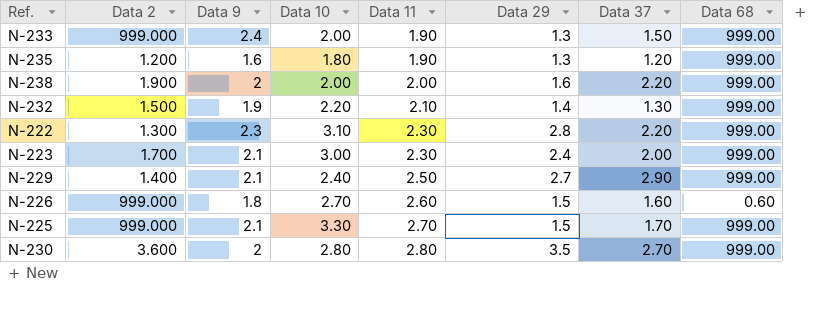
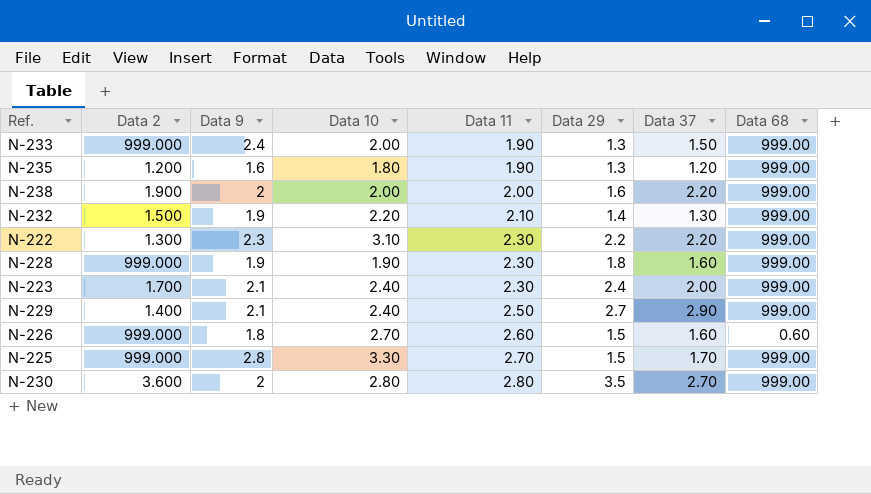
N-222 | Data 29: 2.8 -> 2.2
row N-228: none -> 999.000 | 1.9 | 1.90 | 2.30 | 1.8 | 1.60 | 999.00
N-223 | Data 10: 3.00 -> 2.40
N-225 | Data 9: 2.1 -> 2.8

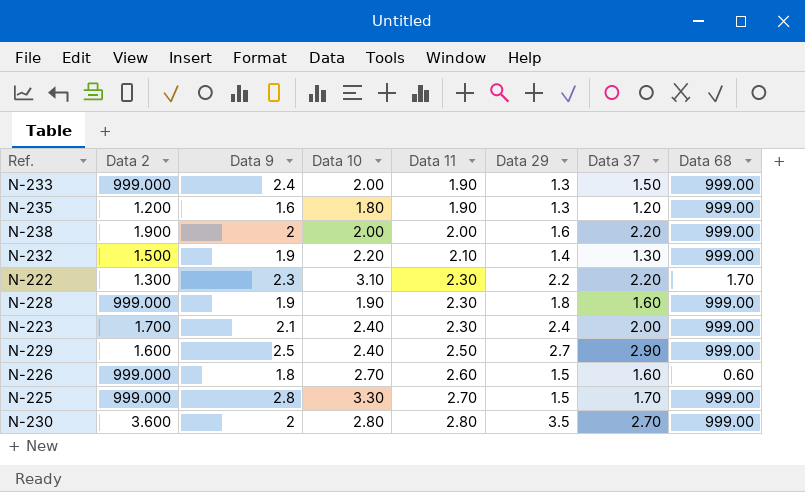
N-222 | Data 68: 999.00 -> 1.70
N-229 | Data 2: 1.400 -> 1.600
N-229 | Data 9: 2.1 -> 2.5

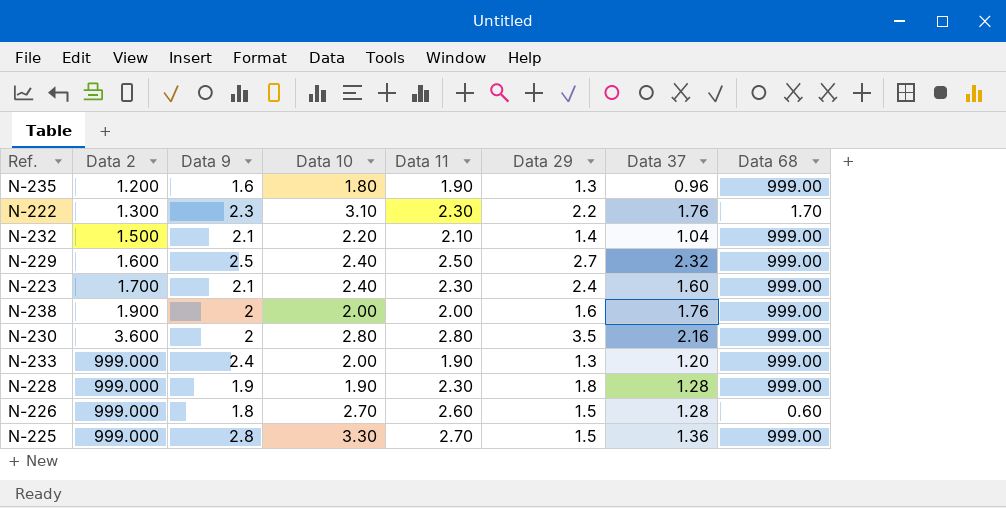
row order: Data 11 ascending -> Data 2 ascending
N-235 | Data 37: 1.20 -> 0.96
N-222 | Data 37: 2.20 -> 1.76
N-232 | Data 9: 1.9 -> 2.1
N-232 | Data 37: 1.30 -> 1.04
N-229 | Data 37: 2.90 -> 2.32
N-223 | Data 37: 2.00 -> 1.60
N-238 | Data 37: 2.20 -> 1.76
N-230 | Data 37: 2.70 -> 2.16
N-233 | Data 37: 1.50 -> 1.20
N-228 | Data 37: 1.60 -> 1.28
N-226 | Data 37: 1.60 -> 1.28
N-225 | Data 37: 1.70 -> 1.36

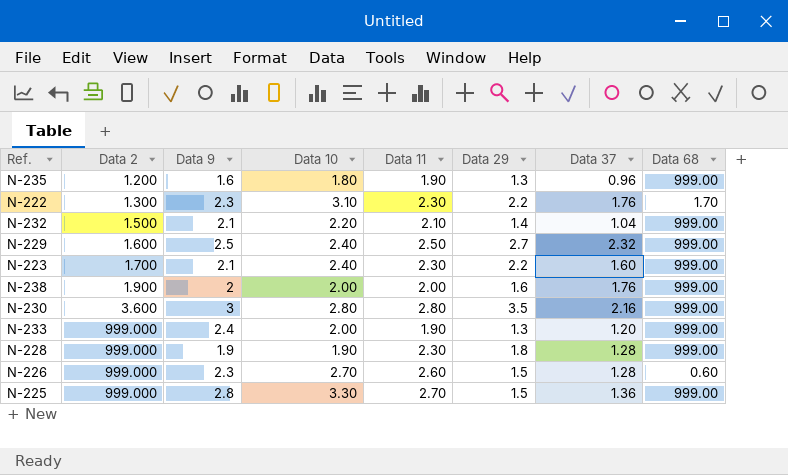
N-223 | Data 29: 2.4 -> 2.2
N-230 | Data 9: 2 -> 3
N-226 | Data 9: 1.8 -> 2.3

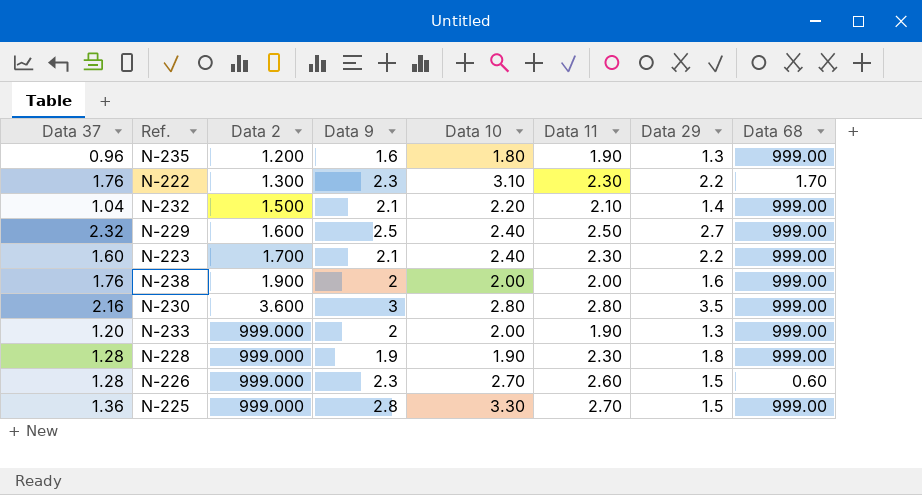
column Data 37 | position: 7 -> 1
N-233 | Data 9: 2.4 -> 2

